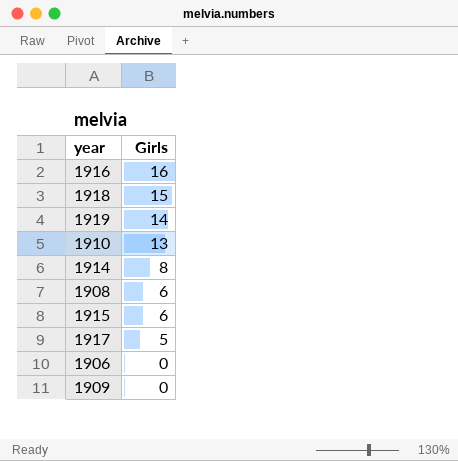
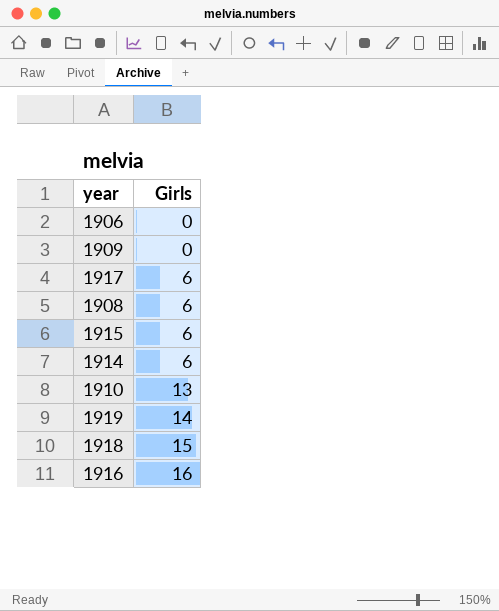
row order: Girls descending -> Girls ascending
1917 | Girls: 5 -> 6
1914 | Girls: 8 -> 6

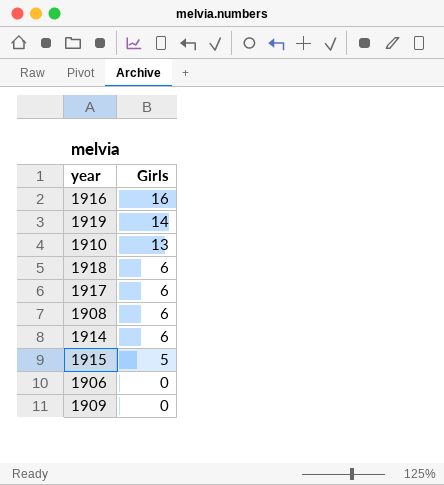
row order: Girls ascending -> Girls descending
1918 | Girls: 15 -> 6
1915 | Girls: 6 -> 5

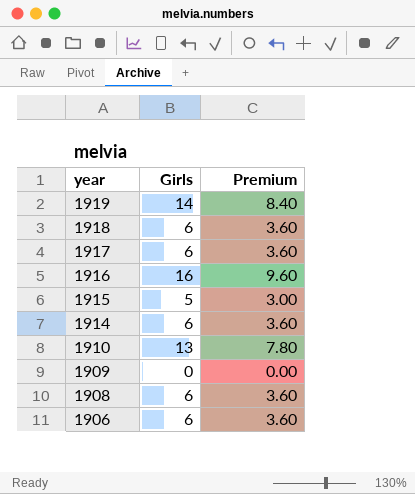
row order: Girls descending -> year descending
column Premium | formula: none -> [Girls] * 0.6
1906 | Girls: 0 -> 6

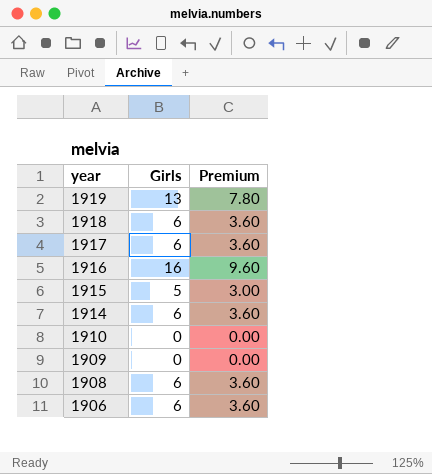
1919 | Girls: 14 -> 13
1919 | Premium: 8.40 -> 7.80
1910 | Girls: 13 -> 0
1910 | Premium: 7.80 -> 0.00

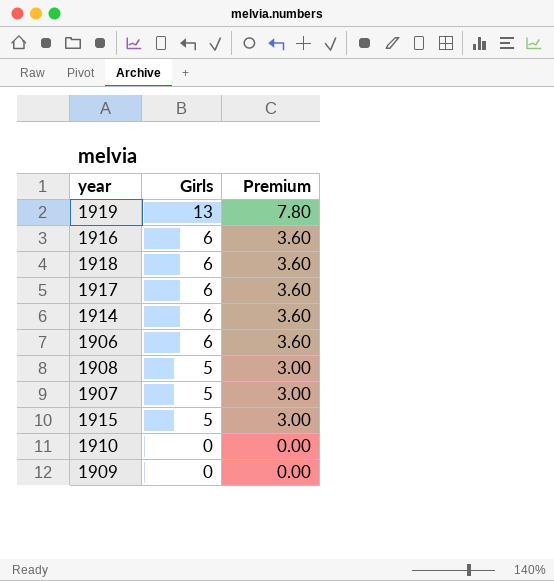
row order: year descending -> Girls descending
1916 | Girls: 16 -> 6
1916 | Premium: 9.60 -> 3.60
1908 | Girls: 6 -> 5
1908 | Premium: 3.60 -> 3.00
row 1907: none -> 5 | 3.00

